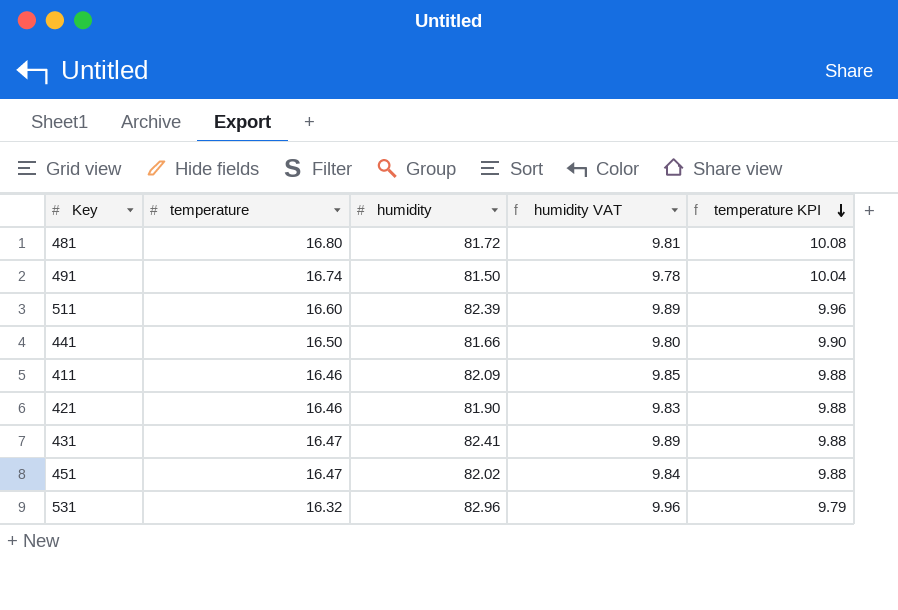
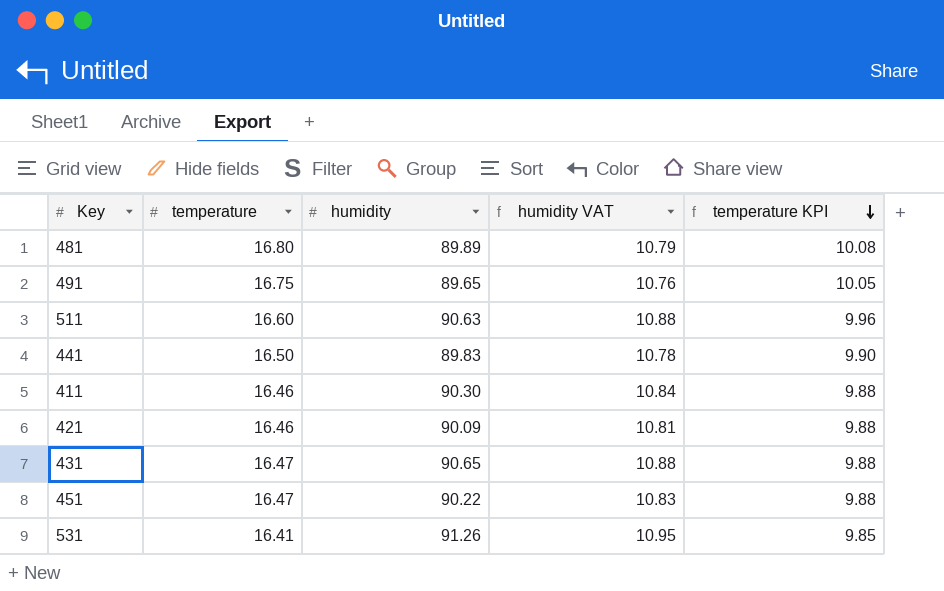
481 | humidity: 81.72 -> 89.89
481 | humidity VAT: 9.81 -> 10.79
491 | temperature: 16.74 -> 16.75
491 | humidity: 81.50 -> 89.65
491 | humidity VAT: 9.78 -> 10.76
491 | temperature KPI: 10.04 -> 10.05
511 | humidity: 82.39 -> 90.63
511 | humidity VAT: 9.89 -> 10.88
441 | humidity: 81.66 -> 89.83
441 | humidity VAT: 9.80 -> 10.78
411 | humidity: 82.09 -> 90.30
411 | humidity VAT: 9.85 -> 10.84
421 | humidity: 81.90 -> 90.09
421 | humidity VAT: 9.83 -> 10.81
431 | humidity: 82.41 -> 90.65
431 | humidity VAT: 9.89 -> 10.88
451 | humidity: 82.02 -> 90.22
451 | humidity VAT: 9.84 -> 10.83
531 | temperature: 16.32 -> 16.41
531 | humidity: 82.96 -> 91.26
531 | humidity VAT: 9.96 -> 10.95
531 | temperature KPI: 9.79 -> 9.85

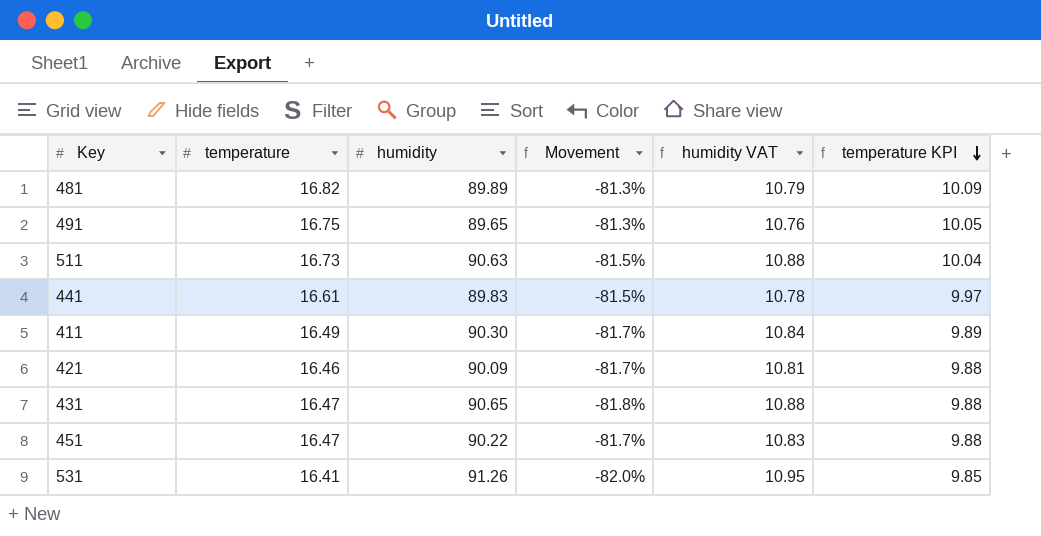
column Movement | formula: none -> ([temperature] - [humidity]) / [humidity]
481 | temperature: 16.80 -> 16.82
481 | temperature KPI: 10.08 -> 10.09
511 | temperature: 16.60 -> 16.73
511 | temperature KPI: 9.96 -> 10.04
441 | temperature: 16.50 -> 16.61
441 | temperature KPI: 9.90 -> 9.97
411 | temperature: 16.46 -> 16.49
411 | temperature KPI: 9.88 -> 9.89

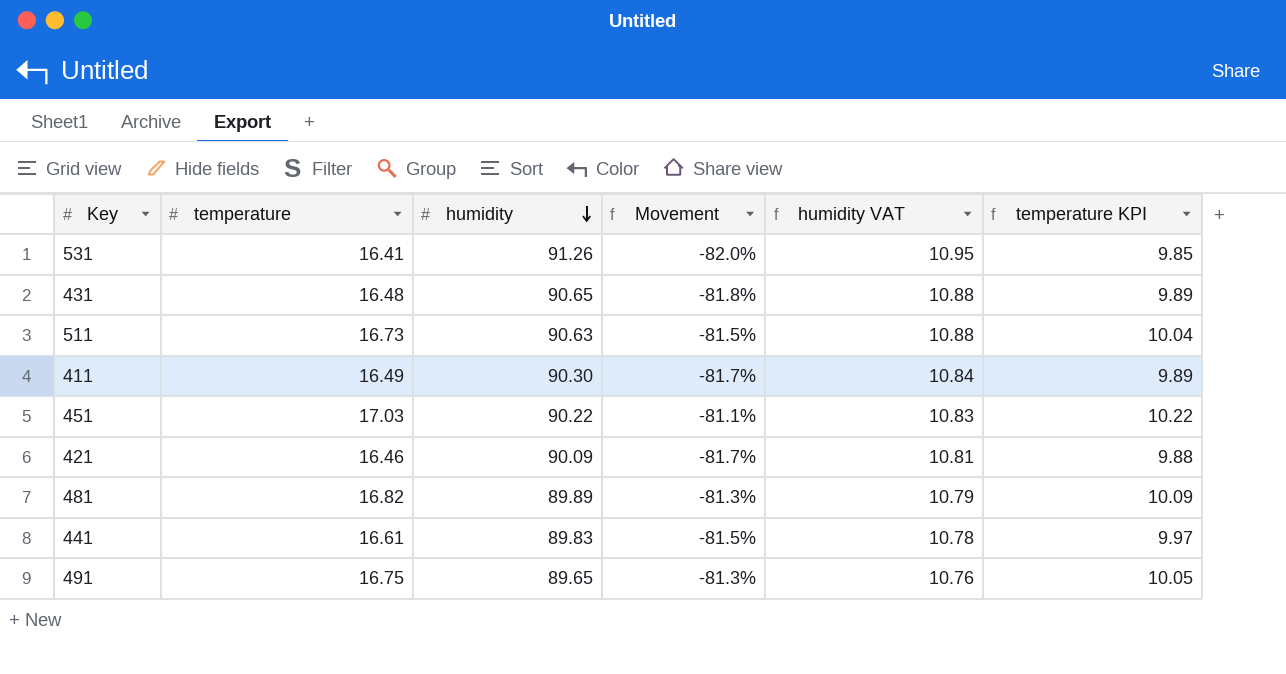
row order: temperature KPI descending -> humidity descending
431 | temperature: 16.47 -> 16.48
431 | temperature KPI: 9.88 -> 9.89
451 | temperature: 16.47 -> 17.03
451 | Movement: -81.7% -> -81.1%
451 | temperature KPI: 9.88 -> 10.22

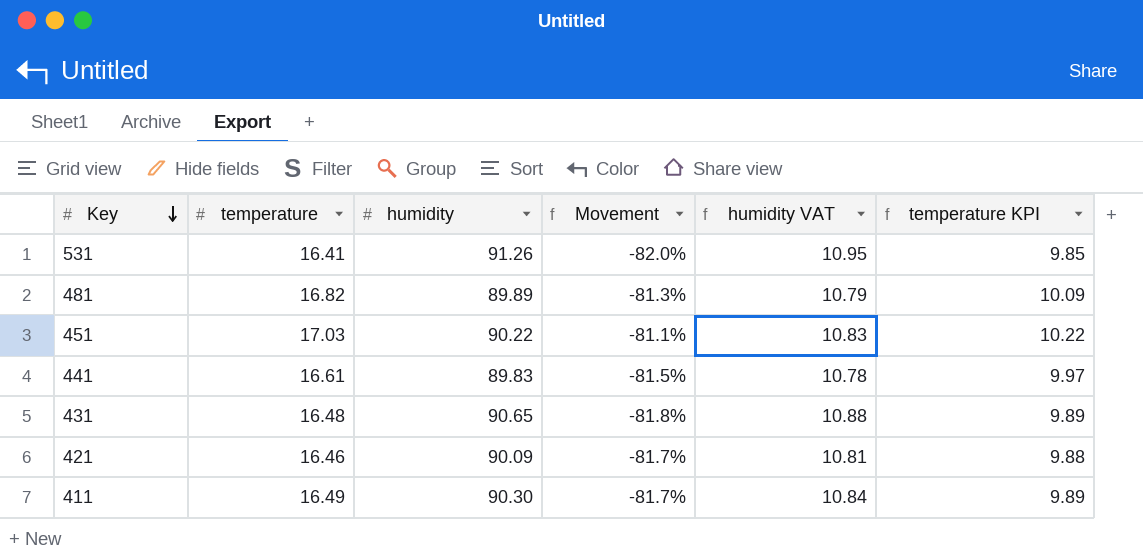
row order: humidity descending -> Key descending
row 511: 16.73 | 90.63 | -81.5% | 10.88 | 10.04 -> none
row 491: 16.75 | 89.65 | -81.3% | 10.76 | 10.05 -> none

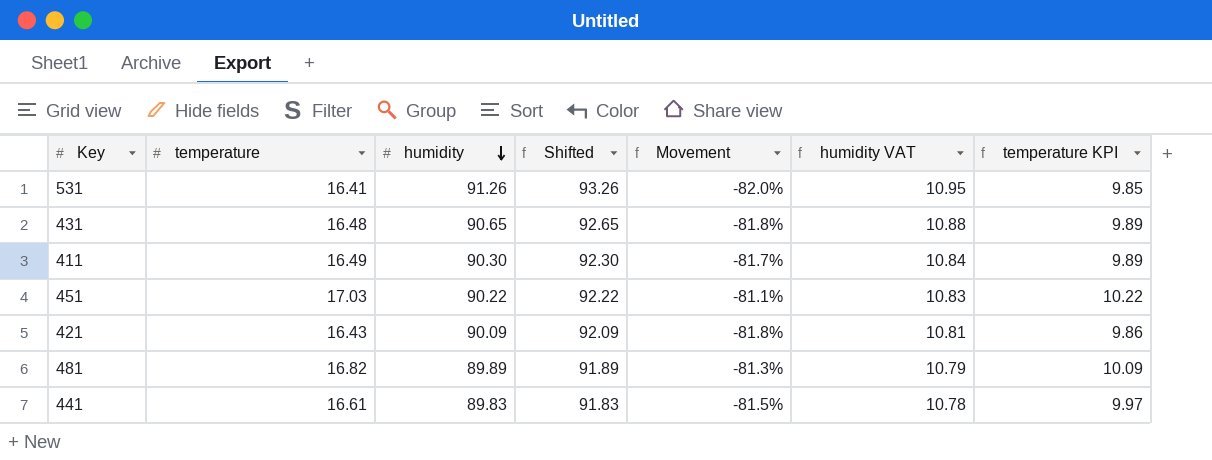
row order: Key descending -> humidity descending
column Shifted | formula: none -> [humidity] + 2
421 | temperature: 16.46 -> 16.43
421 | Movement: -81.7% -> -81.8%
421 | temperature KPI: 9.88 -> 9.86

